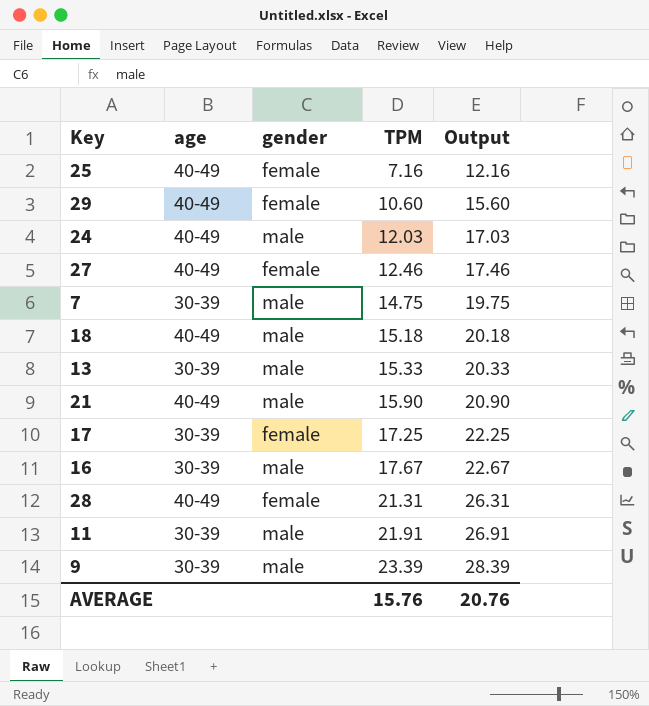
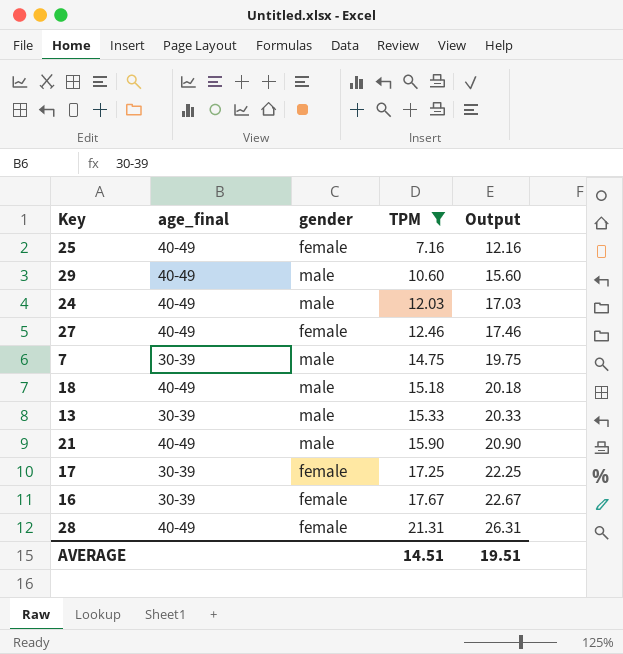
filter: none -> TPM <= 21.31
column name: age -> age_final
29 | gender: female -> male
16 | gender: male -> female
AVERAGE | TPM: 15.76 -> 14.51
AVERAGE | Output: 20.76 -> 19.51

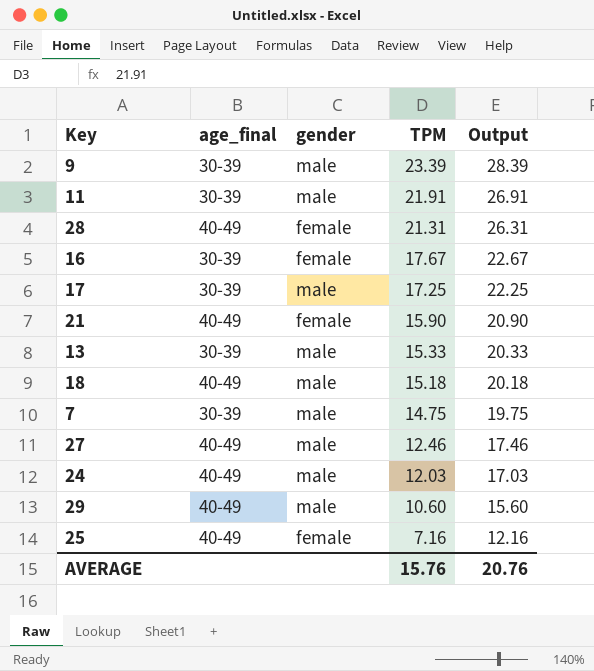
filter: TPM <= 21.31 -> none
row order: TPM ascending -> TPM descending
17 | gender: female -> male
21 | gender: male -> female
27 | gender: female -> male
AVERAGE | TPM: 14.51 -> 15.76
AVERAGE | Output: 19.51 -> 20.76

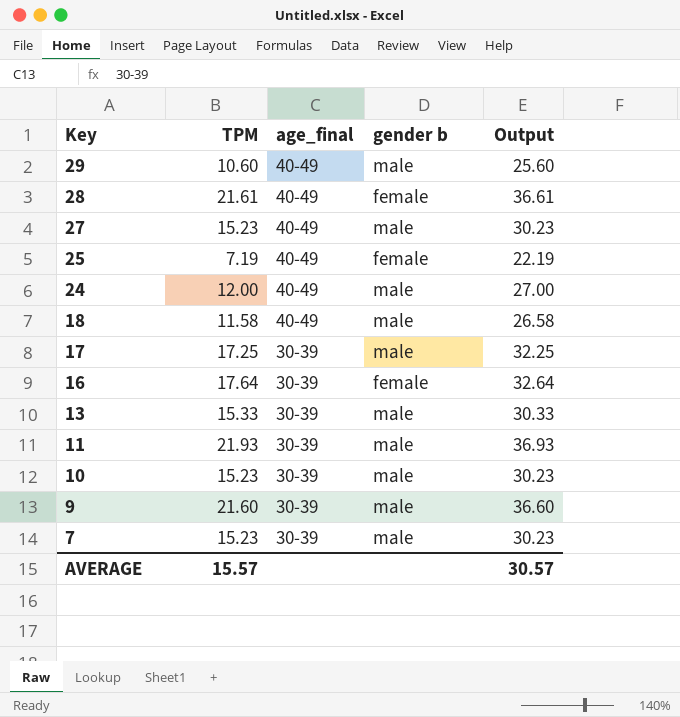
row order: TPM descending -> Key descending
column TPM | position: 4 -> 2
column name: gender -> gender b
column Output | formula: [TPM] + 5 -> [TPM] + 15
row 21: 40-49 | female | 15.90 | 20.90 -> none
28 | TPM: 21.31 -> 21.61
27 | TPM: 12.46 -> 15.23
25 | TPM: 7.16 -> 7.19
24 | TPM: 12.03 -> 12.00
18 | TPM: 15.18 -> 11.58
16 | TPM: 17.67 -> 17.64
11 | TPM: 21.91 -> 21.93
row 10: none -> 15.23 | 30-39 | male | 30.23
9 | TPM: 23.39 -> 21.60
7 | TPM: 14.75 -> 15.23
AVERAGE | TPM: 15.76 -> 15.57
AVERAGE | Output: 20.76 -> 30.57

